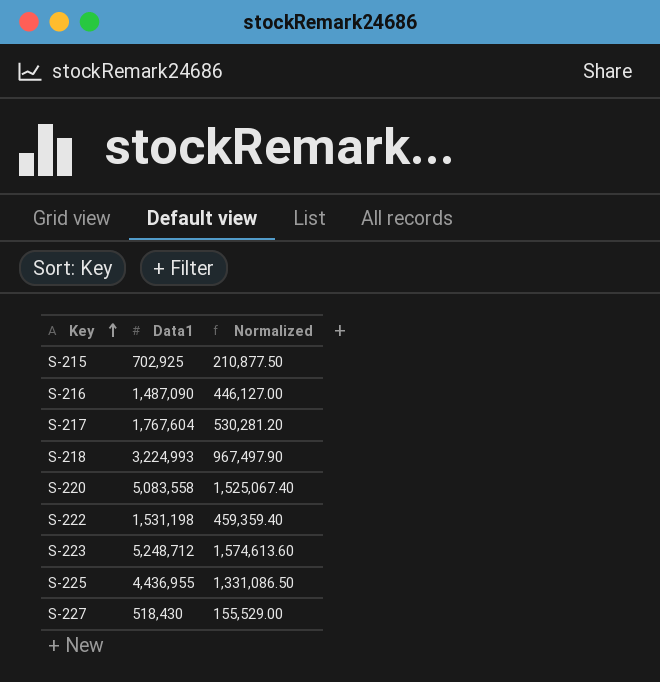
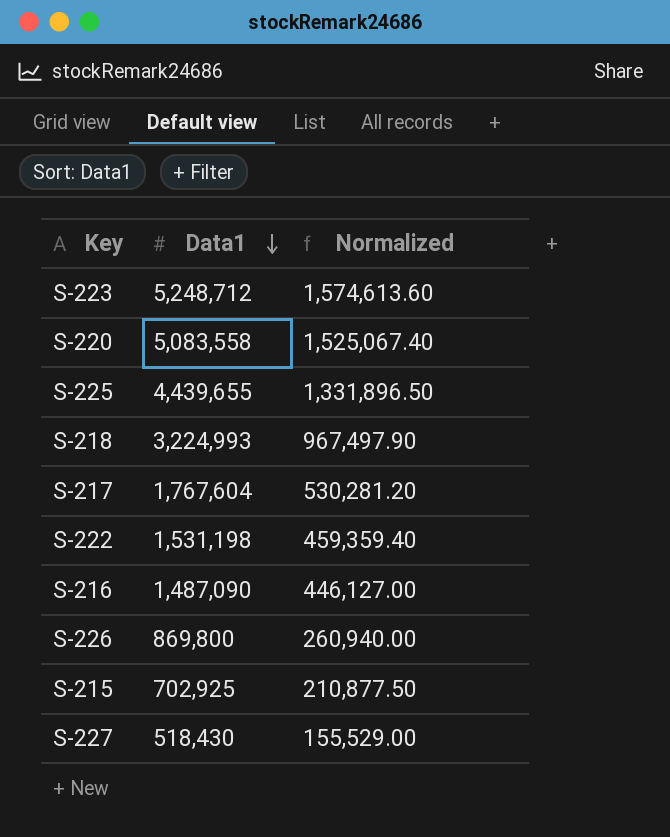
row order: Key ascending -> Data1 descending
S-225 | Data1: 4,436,955 -> 4,439,655
S-225 | Normalized: 1,331,086.50 -> 1,331,896.50
row S-226: none -> 869,800 | 260,940.00

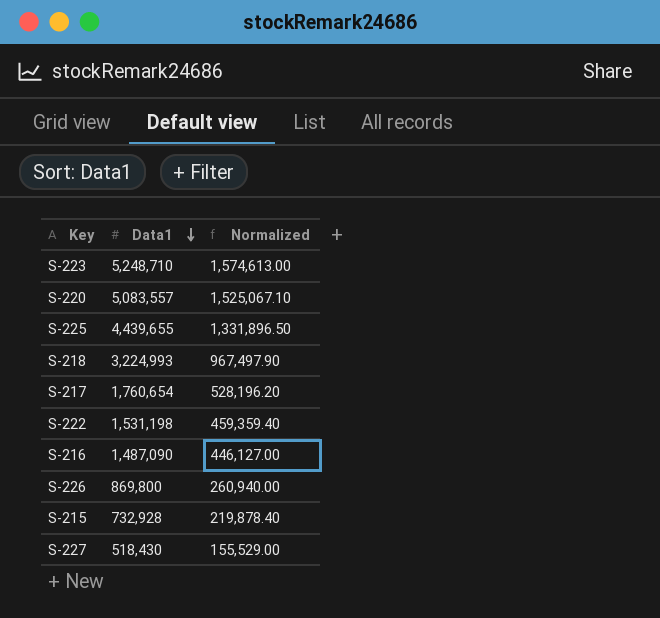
S-223 | Data1: 5,248,712 -> 5,248,710
S-223 | Normalized: 1,574,613.60 -> 1,574,613.00
S-220 | Data1: 5,083,558 -> 5,083,557
S-220 | Normalized: 1,525,067.40 -> 1,525,067.10
S-217 | Data1: 1,767,604 -> 1,760,654
S-217 | Normalized: 530,281.20 -> 528,196.20
S-215 | Data1: 702,925 -> 732,928
S-215 | Normalized: 210,877.50 -> 219,878.40

